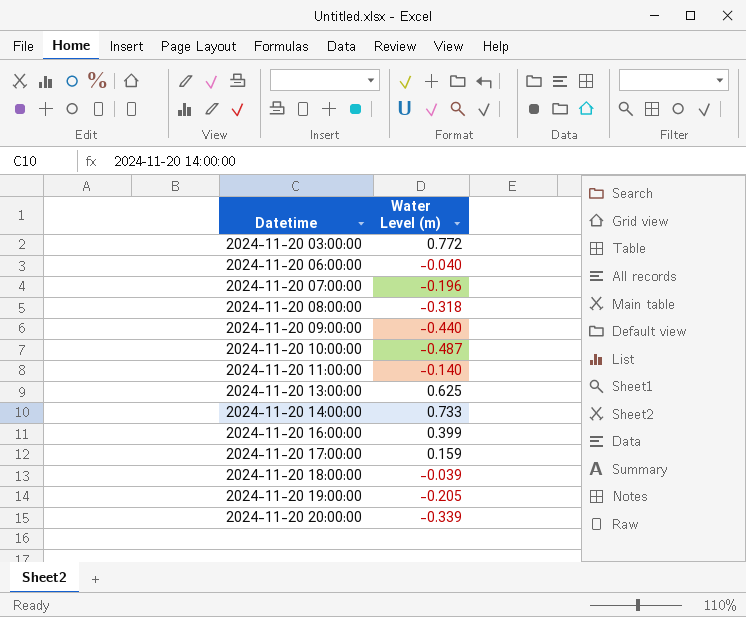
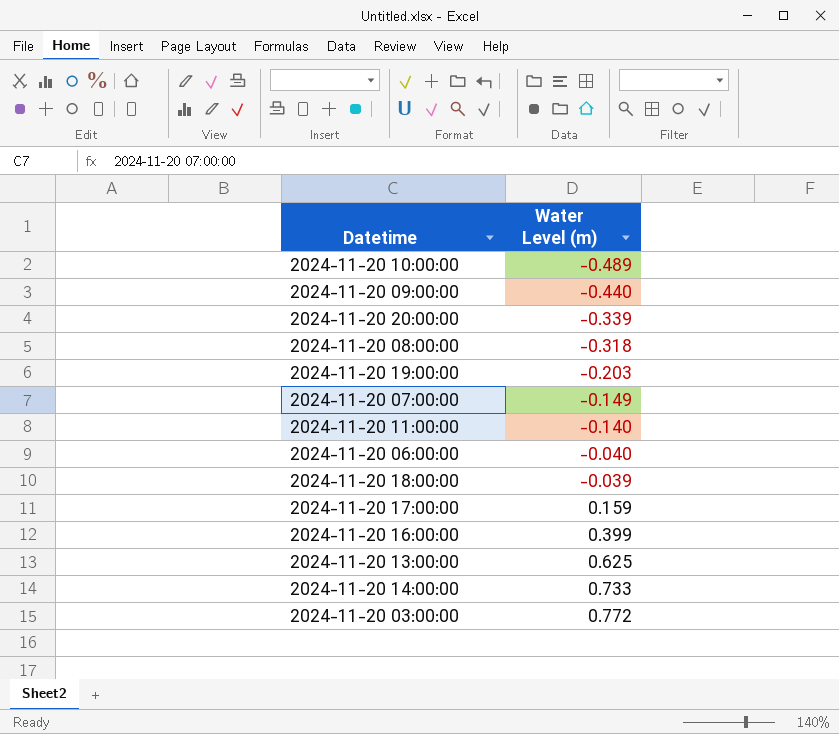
row order: Datetime ascending -> Water Level (m) ascending
2024-11-20 10:00:00 | Water Level (m): -0.487 -> -0.489
2024-11-20 19:00:00 | Water Level (m): -0.205 -> -0.203
2024-11-20 07:00:00 | Water Level (m): -0.196 -> -0.149

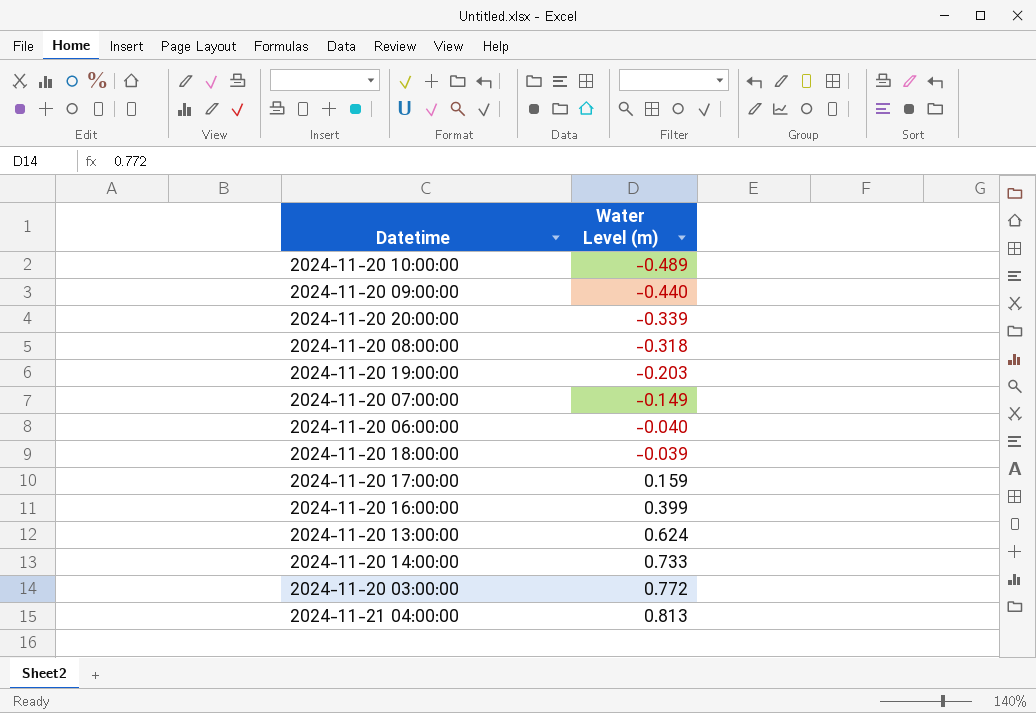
row 2024-11-20 11:00:00: -0.140 -> none
2024-11-20 13:00:00 | Water Level (m): 0.625 -> 0.624
row 2024-11-21 04:00:00: none -> 0.813

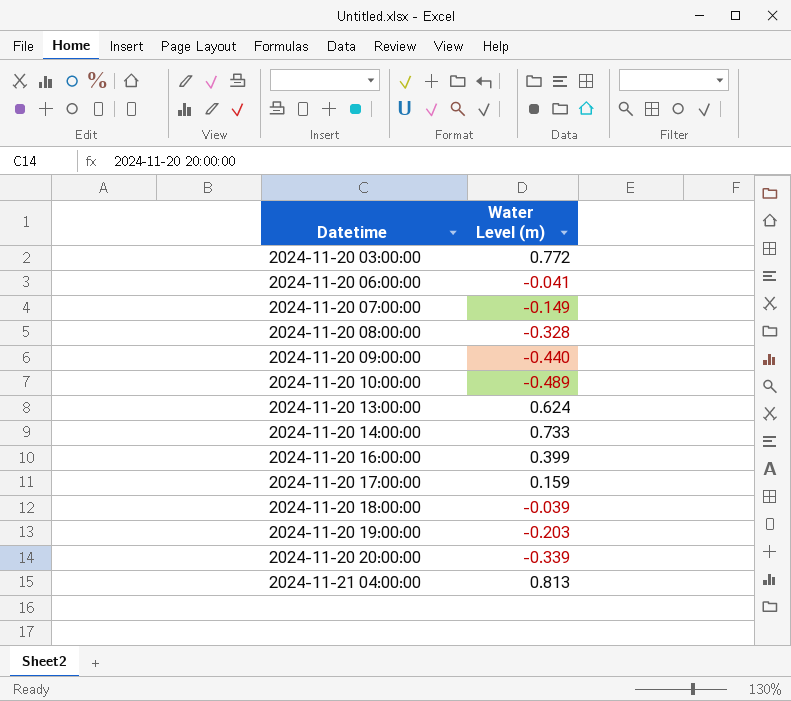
row order: Water Level (m) ascending -> Datetime ascending
2024-11-20 06:00:00 | Water Level (m): -0.040 -> -0.041
2024-11-20 08:00:00 | Water Level (m): -0.318 -> -0.328

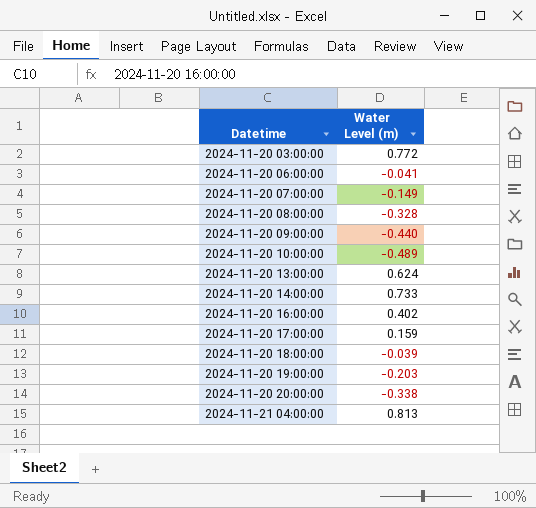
2024-11-20 16:00:00 | Water Level (m): 0.399 -> 0.402
2024-11-20 20:00:00 | Water Level (m): -0.339 -> -0.338

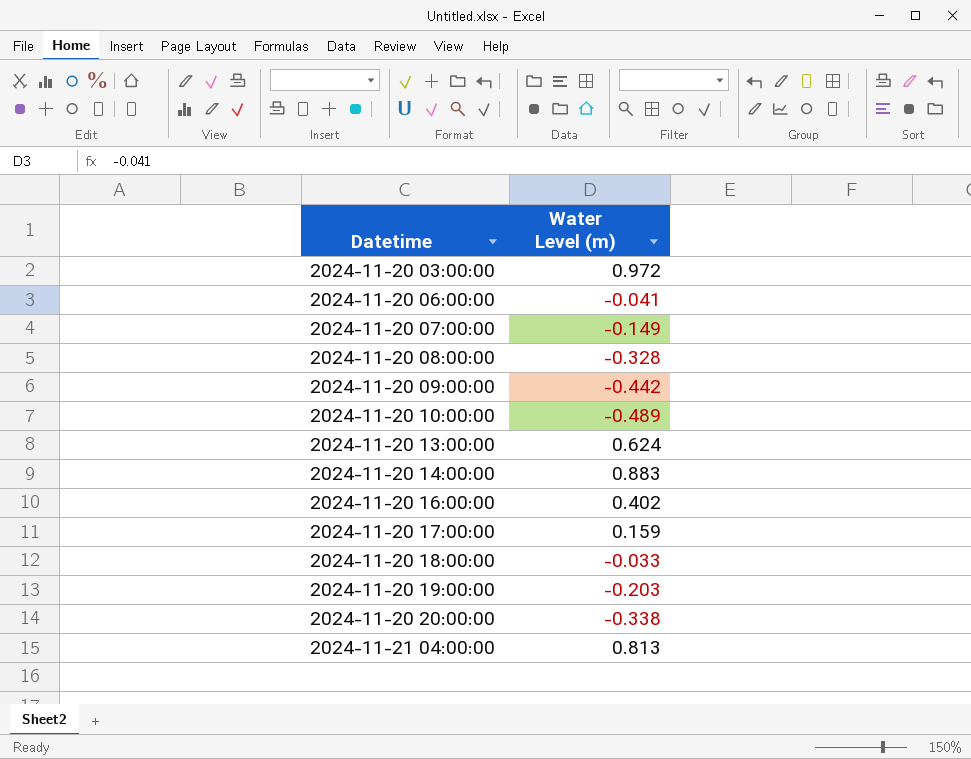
2024-11-20 03:00:00 | Water Level (m): 0.772 -> 0.972
2024-11-20 09:00:00 | Water Level (m): -0.440 -> -0.442
2024-11-20 14:00:00 | Water Level (m): 0.733 -> 0.883
2024-11-20 18:00:00 | Water Level (m): -0.039 -> -0.033

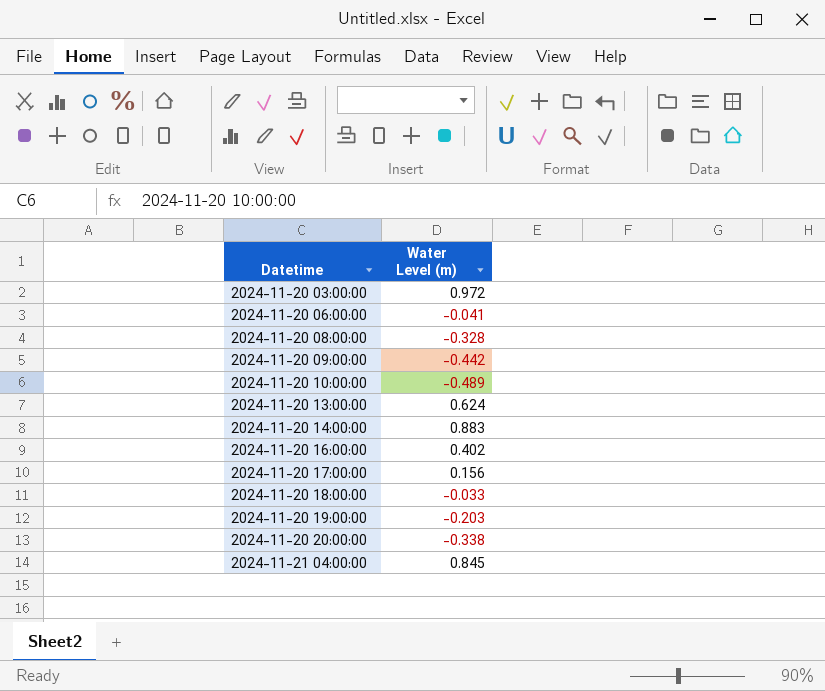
row 2024-11-20 07:00:00: -0.149 -> none
2024-11-20 17:00:00 | Water Level (m): 0.159 -> 0.156
2024-11-21 04:00:00 | Water Level (m): 0.813 -> 0.845

